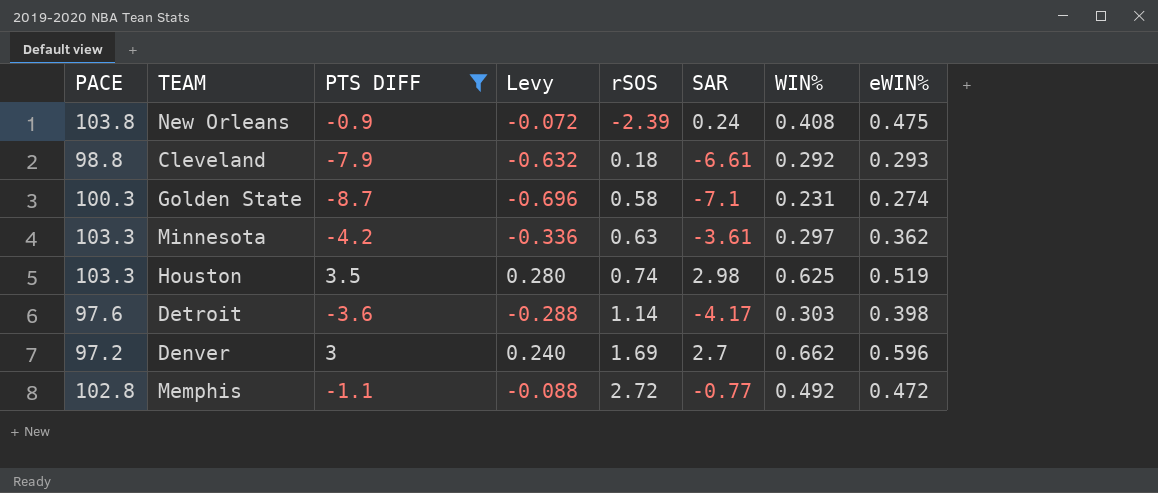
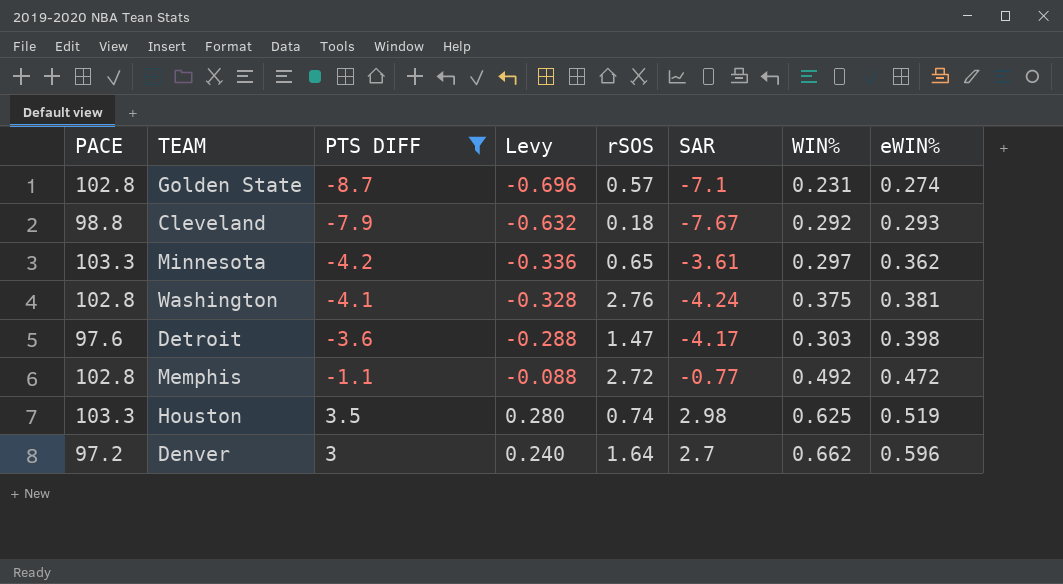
row order: rSOS ascending -> eWIN% ascending
row New Orleans: 103.8 | -0.9 | -0.072 | -2.39 | 0.24 | 0.408 | 0.475 -> none
Golden State | PACE: 100.3 -> 102.8
Golden State | rSOS: 0.58 -> 0.57
Cleveland | SAR: -6.61 -> -7.67
Minnesota | rSOS: 0.63 -> 0.65
row Washington: none -> 102.8 | -4.1 | -0.328 | 2.76 | -4.24 | 0.375 | 0.381
Detroit | rSOS: 1.14 -> 1.47
Denver | rSOS: 1.69 -> 1.64

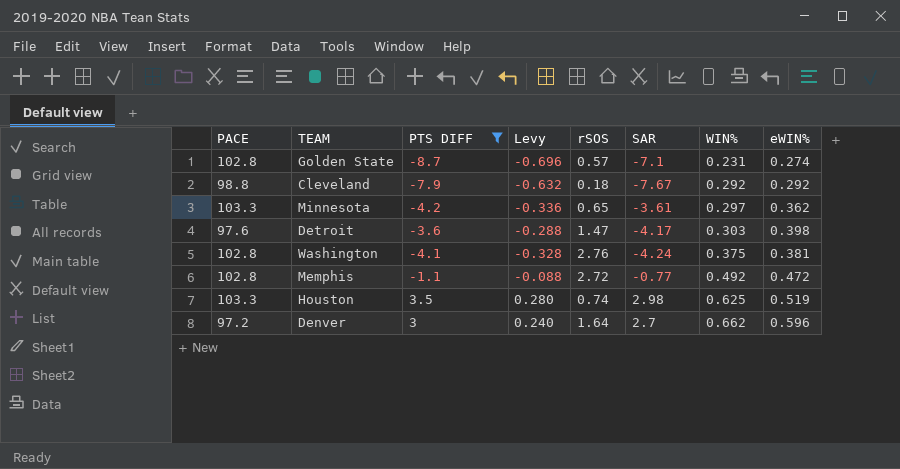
row order: eWIN% ascending -> WIN% ascending
Cleveland | eWIN%: 0.293 -> 0.292

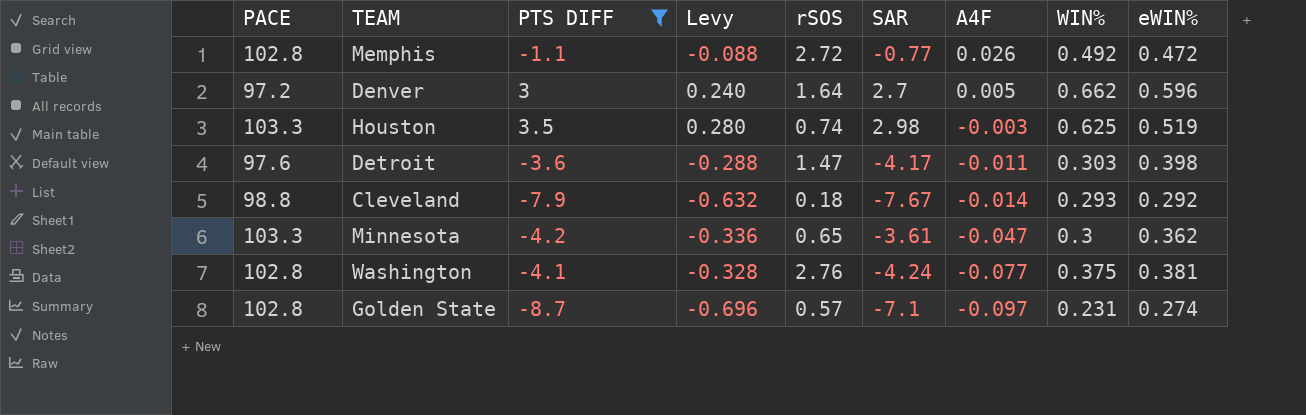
row order: WIN% ascending -> A4F descending
column A4F | position: none -> 7
Cleveland | WIN%: 0.292 -> 0.293
Minnesota | WIN%: 0.297 -> 0.3

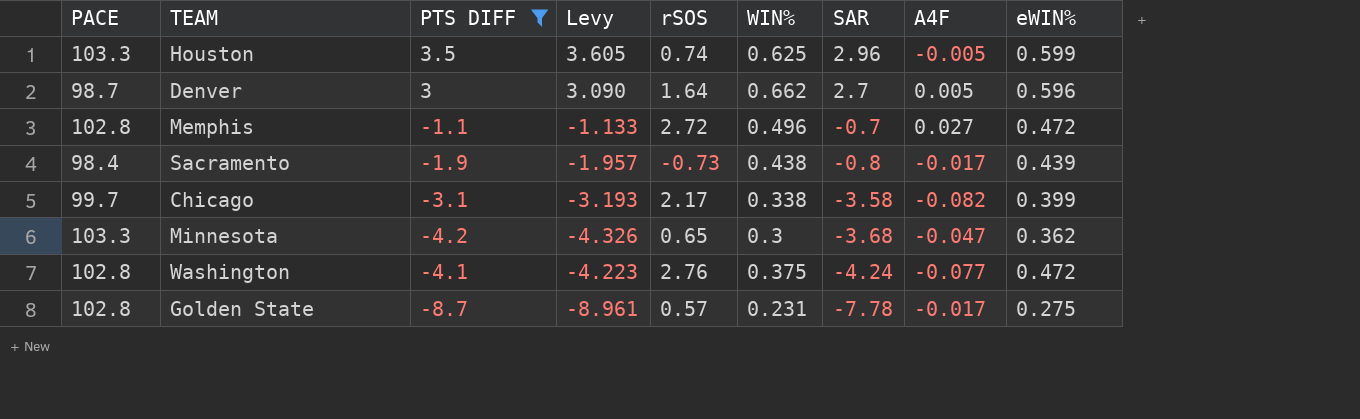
row order: A4F descending -> SAR descending
column Levy | formula: [PTS DIFF] * 0.08 -> [PTS DIFF] * 1.03
column WIN% | position: 8 -> 6
row Detroit: 97.6 | -3.6 | -0.288 | 1.47 | -4.17 | -0.011 | 0.303 | 0.398 -> none
row Cleveland: 98.8 | -7.9 | -0.632 | 0.18 | -7.67 | -0.014 | 0.293 | 0.292 -> none
Houston | SAR: 2.98 -> 2.96
Houston | A4F: -0.003 -> -0.005
Houston | eWIN%: 0.519 -> 0.599
Denver | PACE: 97.2 -> 98.7
Memphis | WIN%: 0.492 -> 0.496
Memphis | SAR: -0.77 -> -0.7
Memphis | A4F: 0.026 -> 0.027
row Sacramento: none -> 98.4 | -1.9 | -1.957 | -0.73 | 0.438 | -0.8 | -0.017 | 0.439
row Chicago: none -> 99.7 | -3.1 | -3.193 | 2.17 | 0.338 | -3.58 | -0.082 | 0.399
Minnesota | SAR: -3.61 -> -3.68
Washington | eWIN%: 0.381 -> 0.472
Golden State | SAR: -7.1 -> -7.78
Golden State | A4F: -0.097 -> -0.017
Golden State | eWIN%: 0.274 -> 0.275

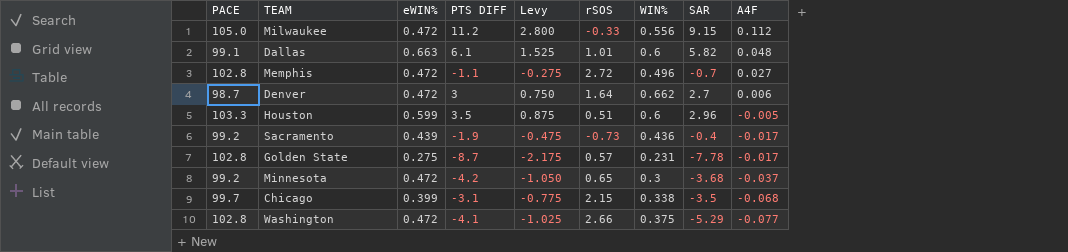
filter: PTS DIFF <= 3.5 -> none
row order: SAR descending -> A4F descending
column eWIN% | position: 9 -> 3
column Levy | formula: [PTS DIFF] * 1.03 -> [PTS DIFF] * 0.25
Denver | eWIN%: 0.596 -> 0.472
Denver | A4F: 0.005 -> 0.006
Houston | rSOS: 0.74 -> 0.51
Houston | WIN%: 0.625 -> 0.6
Sacramento | PACE: 98.4 -> 99.2
Sacramento | WIN%: 0.438 -> 0.436
Sacramento | SAR: -0.8 -> -0.4
Minnesota | PACE: 103.3 -> 99.2
Minnesota | eWIN%: 0.362 -> 0.472
Minnesota | A4F: -0.047 -> -0.037
Chicago | rSOS: 2.17 -> 2.15
Chicago | SAR: -3.58 -> -3.5
Chicago | A4F: -0.082 -> -0.068
Washington | rSOS: 2.76 -> 2.66
Washington | SAR: -4.24 -> -5.29

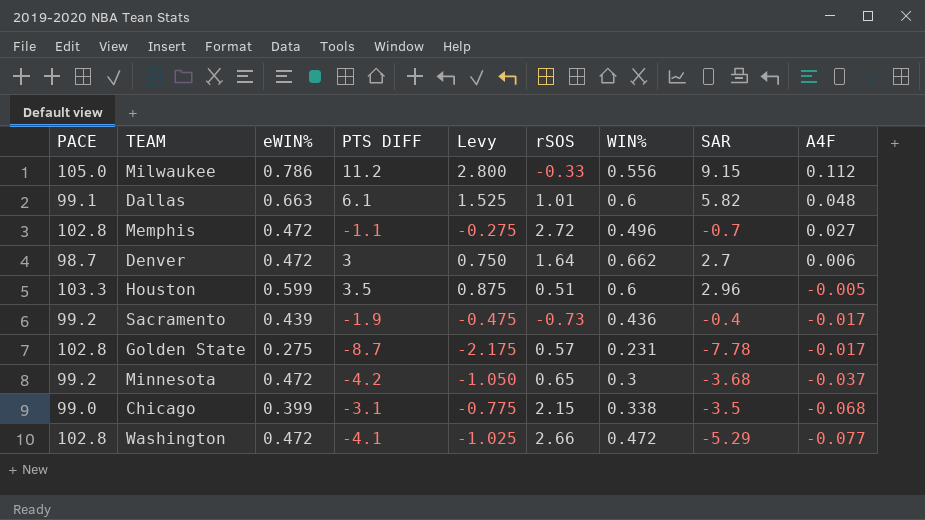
Milwaukee | eWIN%: 0.472 -> 0.786
Chicago | PACE: 99.7 -> 99.0
Washington | WIN%: 0.375 -> 0.472

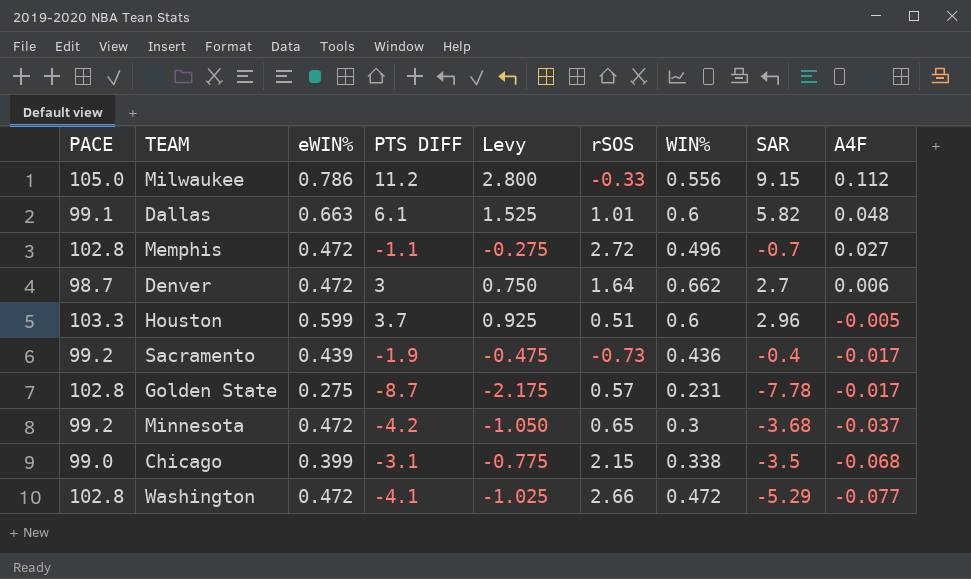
Houston | PTS DIFF: 3.5 -> 3.7
Houston | Levy: 0.875 -> 0.925

